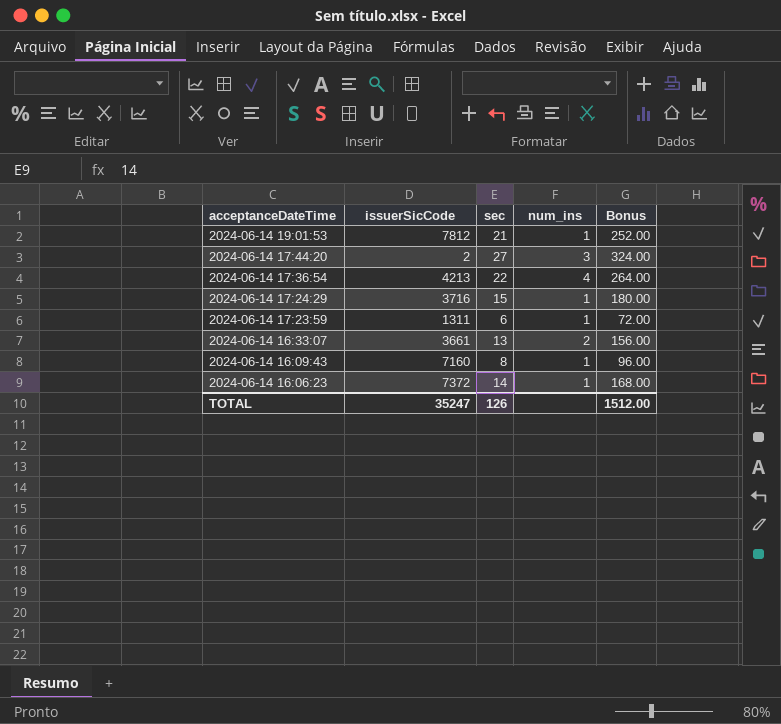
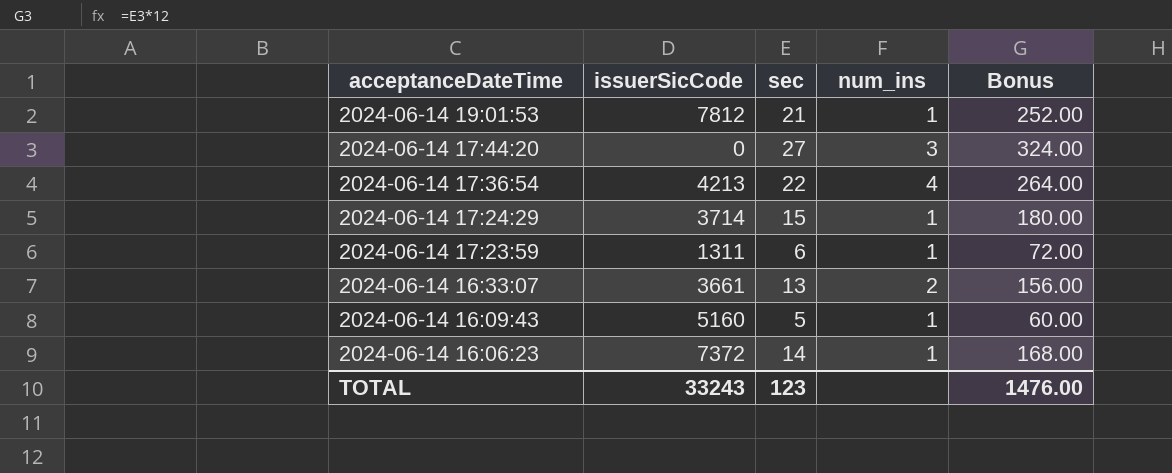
2024-06-14 17:44:20 | issuerSicCode: 2 -> 0
2024-06-14 17:24:29 | issuerSicCode: 3716 -> 3714
2024-06-14 16:09:43 | issuerSicCode: 7160 -> 5160
2024-06-14 16:09:43 | sec: 8 -> 5
2024-06-14 16:09:43 | Bonus: 96.00 -> 60.00
TOTAL | issuerSicCode: 35247 -> 33243
TOTAL | sec: 126 -> 123
TOTAL | Bonus: 1512.00 -> 1476.00

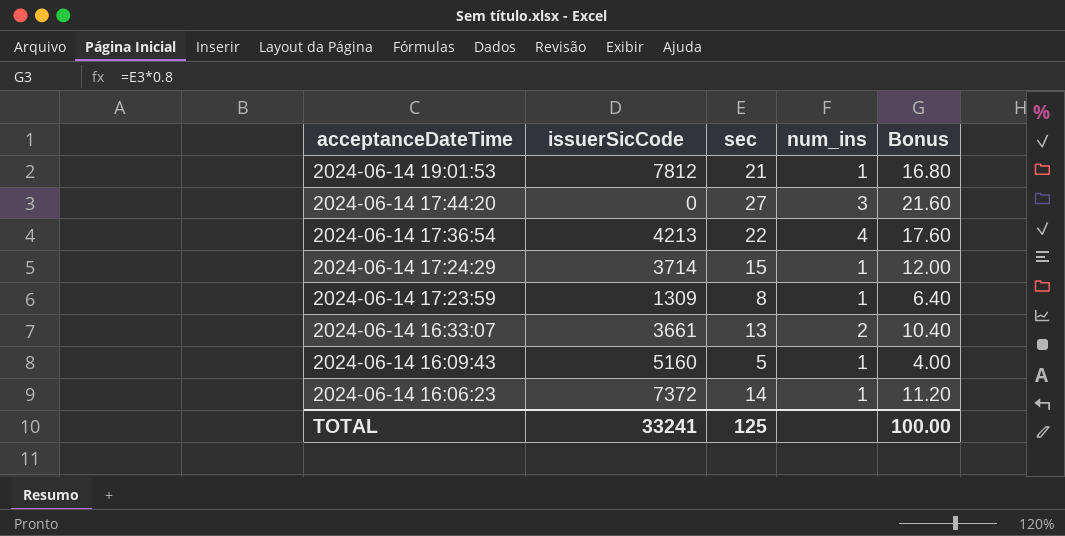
column Bonus | formula: [sec] * 12 -> [sec] * 0.8
2024-06-14 17:23:59 | issuerSicCode: 1311 -> 1309
2024-06-14 17:23:59 | sec: 6 -> 8
TOTAL | issuerSicCode: 33243 -> 33241
TOTAL | sec: 123 -> 125
TOTAL | Bonus: 1476.00 -> 100.00

